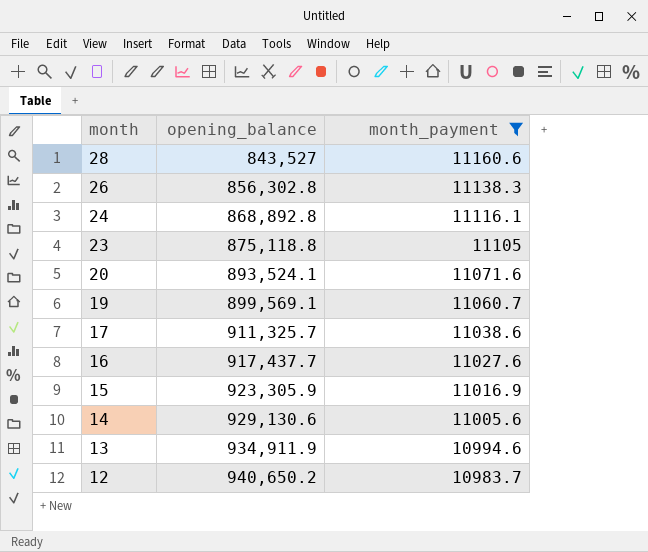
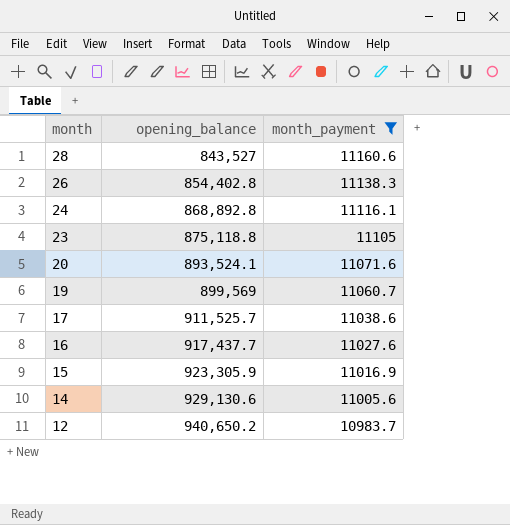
row 13: 934,911.9 | 10994.6 -> none
26 | opening_balance: 856,302.8 -> 854,402.8
19 | opening_balance: 899,569.1 -> 899,569
17 | opening_balance: 911,325.7 -> 911,525.7

